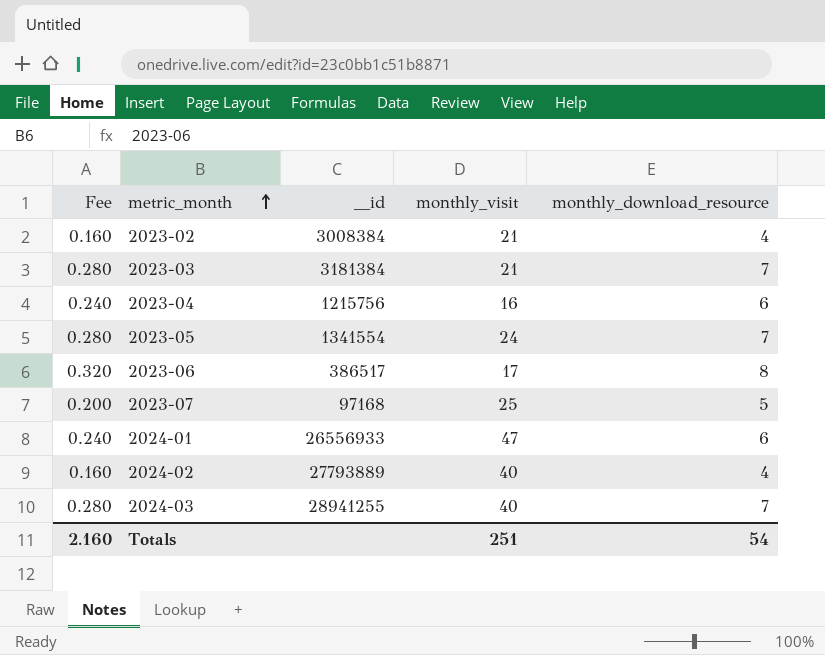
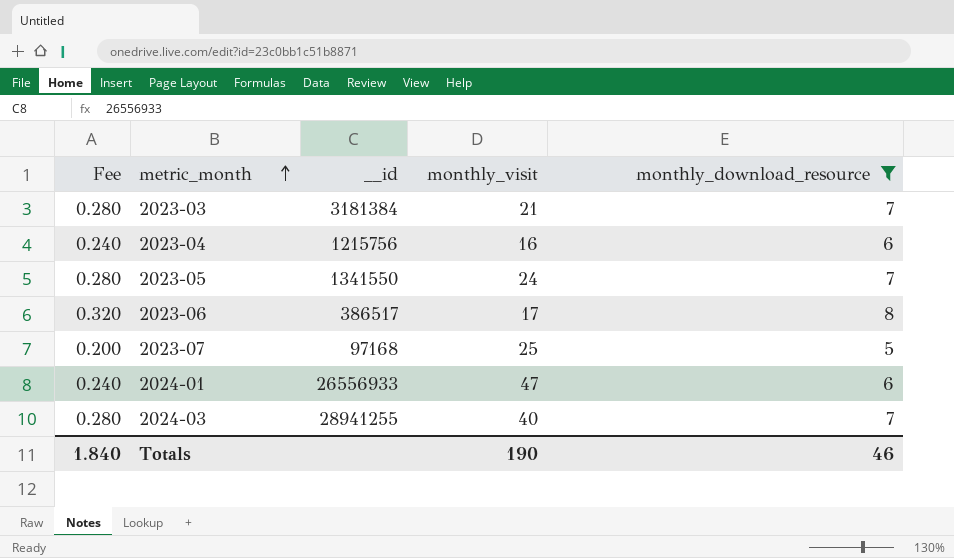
filter: none -> monthly_download_resource != 4
2023-05 | __id: 1341554 -> 1341550
Totals | Fee: 2.160 -> 1.840
Totals | monthly_visit: 251 -> 190
Totals | monthly_download_resource: 54 -> 46

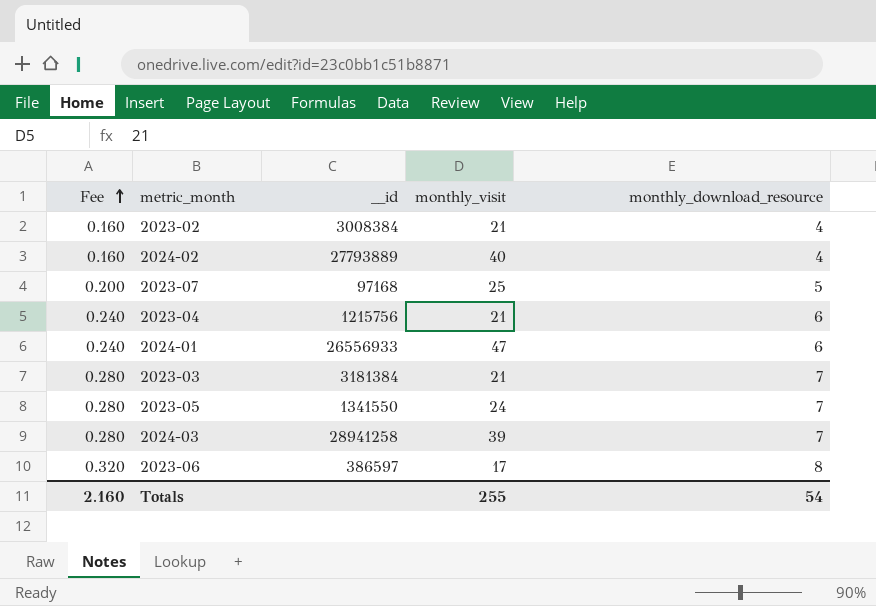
filter: monthly_download_resource != 4 -> none
row order: metric_month ascending -> Fee ascending
2023-04 | monthly_visit: 16 -> 21
2024-03 | __id: 28941255 -> 28941258
2024-03 | monthly_visit: 40 -> 39
2023-06 | __id: 386517 -> 386597
Totals | Fee: 1.840 -> 2.160
Totals | monthly_visit: 190 -> 255
Totals | monthly_download_resource: 46 -> 54

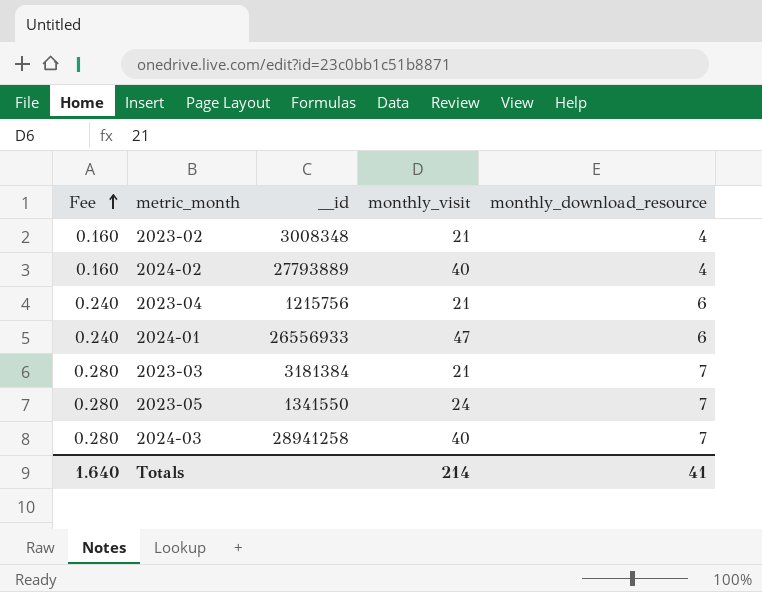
row 2023-07: 0.200 | 97168 | 25 | 5 -> none
row 2023-06: 0.320 | 386597 | 17 | 8 -> none
2023-02 | __id: 3008384 -> 3008348
2024-03 | monthly_visit: 39 -> 40
Totals | Fee: 2.160 -> 1.640
Totals | monthly_visit: 255 -> 214
Totals | monthly_download_resource: 54 -> 41

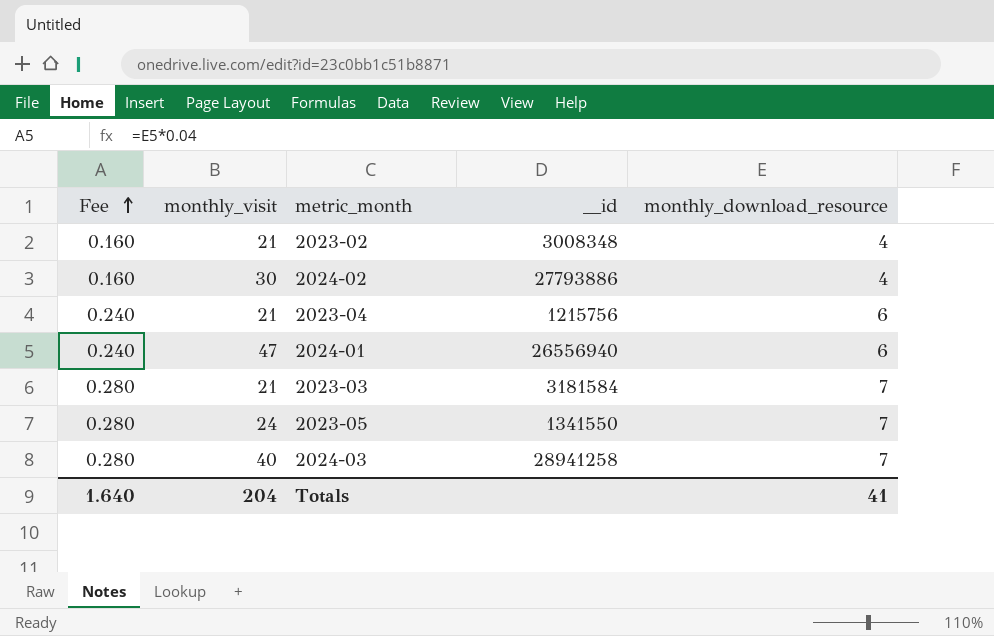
column monthly_visit | position: 4 -> 2
2024-02 | monthly_visit: 40 -> 30
2024-02 | __id: 27793889 -> 27793886
2024-01 | __id: 26556933 -> 26556940
2023-03 | __id: 3181384 -> 3181584
Totals | monthly_visit: 214 -> 204

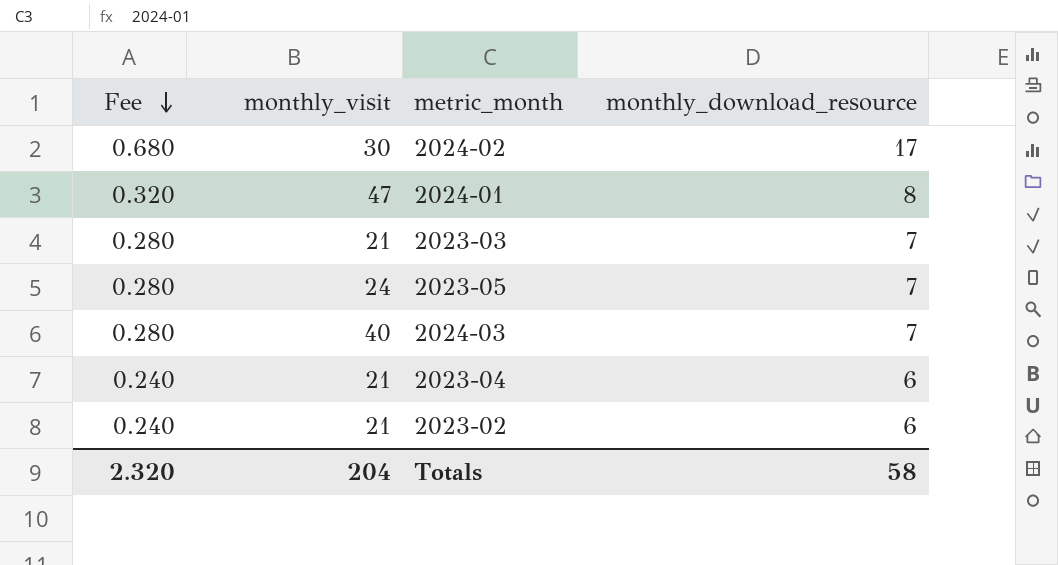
row order: Fee ascending -> Fee descending
column __id | position: 4 -> none
2024-02 | Fee: 0.160 -> 0.680
2024-02 | monthly_download_resource: 4 -> 17
2024-01 | Fee: 0.240 -> 0.320
2024-01 | monthly_download_resource: 6 -> 8
2023-02 | Fee: 0.160 -> 0.240
2023-02 | monthly_download_resource: 4 -> 6
Totals | Fee: 1.640 -> 2.320
Totals | monthly_download_resource: 41 -> 58

